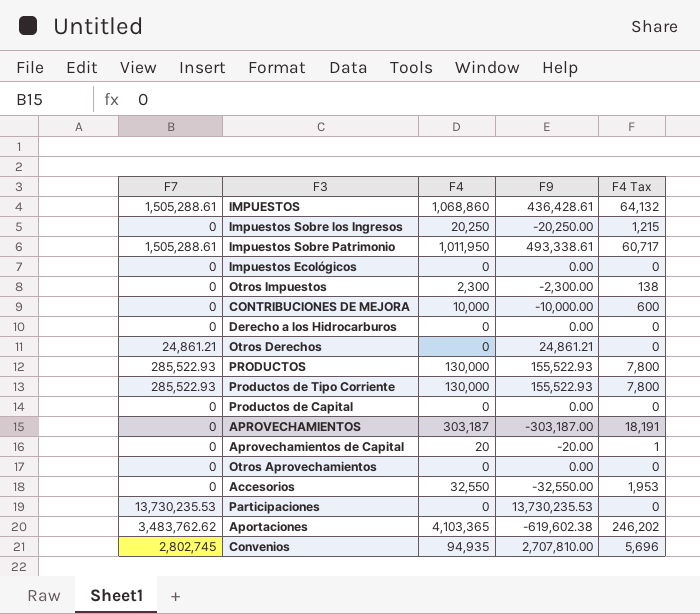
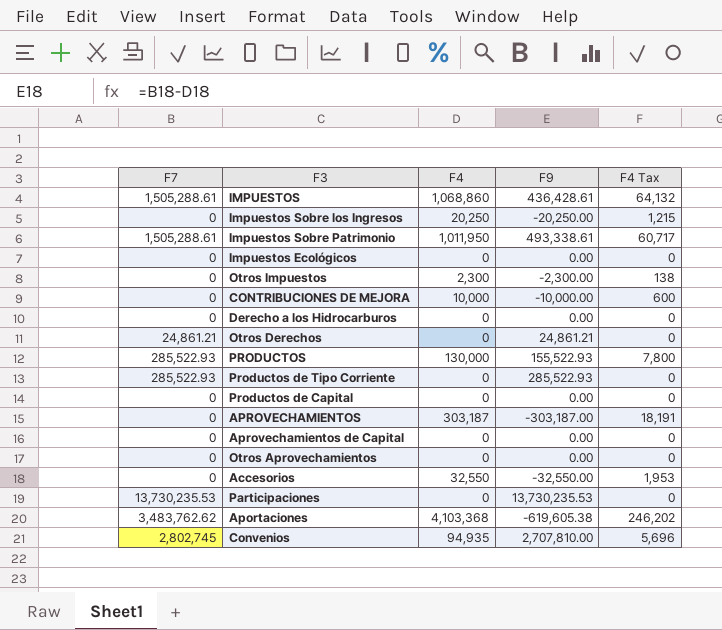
Productos de Tipo Corriente | F4: 130,000 -> 0
Productos de Tipo Corriente | F9: 155,522.93 -> 285,522.93
Productos de Tipo Corriente | F4 Tax: 7,800 -> 0
Aprovechamientos de Capital | F4: 20 -> 0
Aprovechamientos de Capital | F9: -20.00 -> 0.00
Aprovechamientos de Capital | F4 Tax: 1 -> 0
Aportaciones | F4: 4,103,365 -> 4,103,368
Aportaciones | F9: -619,602.38 -> -619,605.38

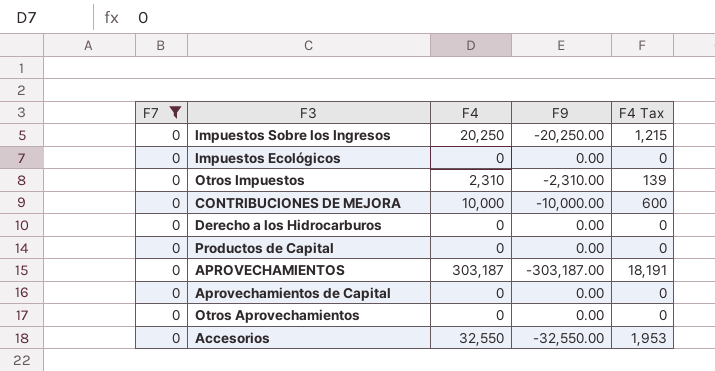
filter: none -> F7 = 0
Otros Impuestos | F4: 2,300 -> 2,310
Otros Impuestos | F9: -2,300.00 -> -2,310.00
Otros Impuestos | F4 Tax: 138 -> 139

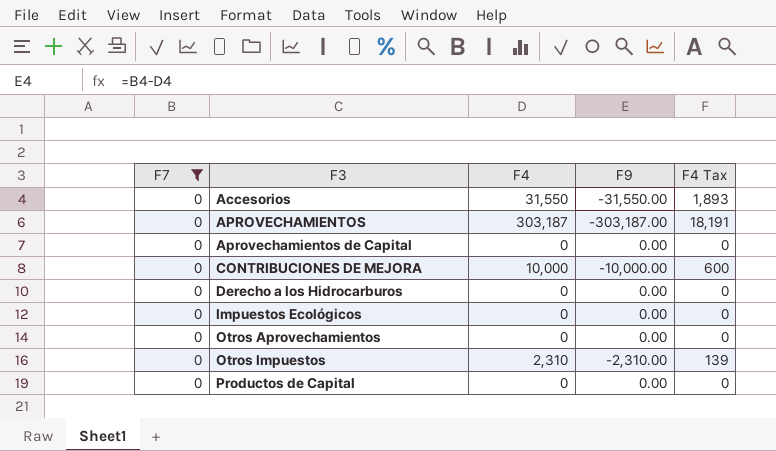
row order: none -> F3 ascending
row Impuestos Sobre los Ingresos: 0 | 20,250 | -20,250.00 | 1,215 -> none
Accesorios | F4: 32,550 -> 31,550
Accesorios | F9: -32,550.00 -> -31,550.00
Accesorios | F4 Tax: 1,953 -> 1,893

